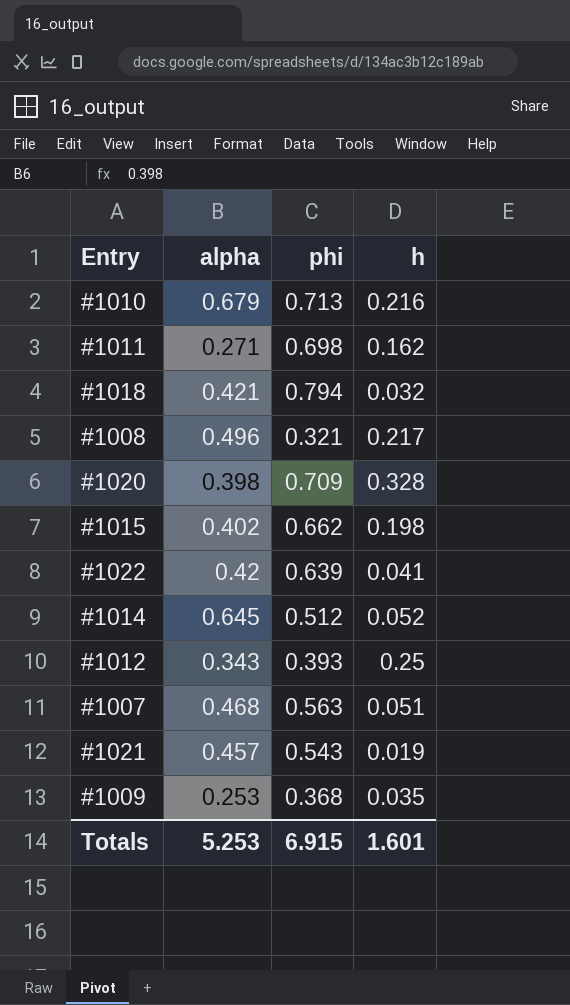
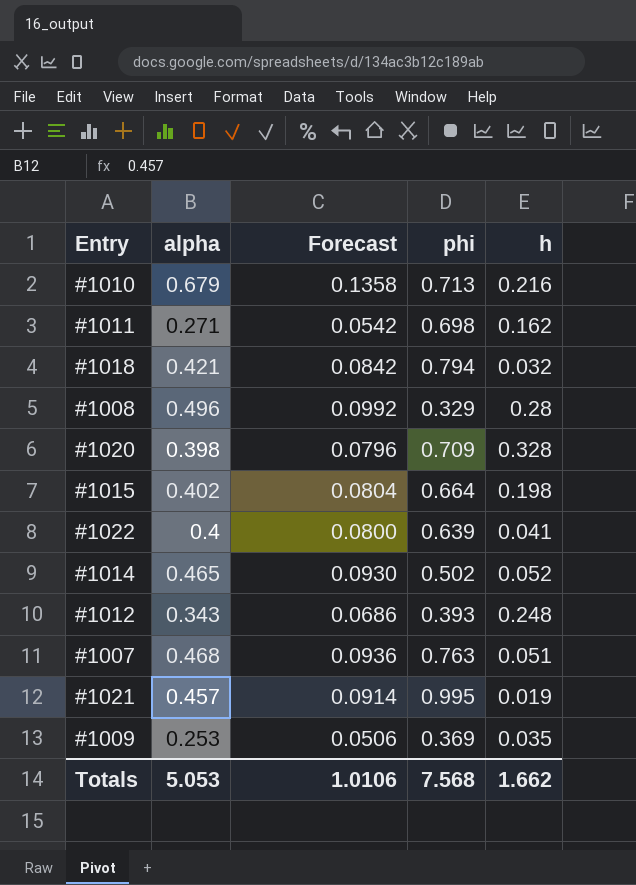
column Forecast | formula: none -> [alpha] * 0.2
#1008 | phi: 0.321 -> 0.329
#1008 | h: 0.217 -> 0.28
#1015 | phi: 0.662 -> 0.664
#1022 | alpha: 0.42 -> 0.4
#1014 | alpha: 0.645 -> 0.465
#1014 | phi: 0.512 -> 0.502
#1012 | h: 0.25 -> 0.248
#1007 | phi: 0.563 -> 0.763
#1021 | phi: 0.543 -> 0.995
#1009 | phi: 0.368 -> 0.369
Totals | alpha: 5.253 -> 5.053
Totals | phi: 6.915 -> 7.568
Totals | h: 1.601 -> 1.662

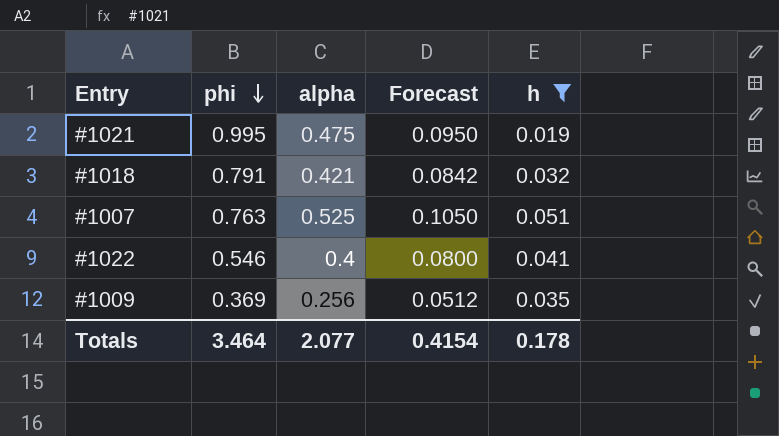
filter: none -> h <= 0.051
row order: none -> phi descending
column phi | position: 4 -> 2
#1021 | alpha: 0.457 -> 0.475
#1021 | Forecast: 0.0914 -> 0.0950
#1018 | phi: 0.794 -> 0.791
#1007 | alpha: 0.468 -> 0.525
#1007 | Forecast: 0.0936 -> 0.1050
#1022 | phi: 0.639 -> 0.546
#1009 | alpha: 0.253 -> 0.256
#1009 | Forecast: 0.0506 -> 0.0512
Totals | phi: 7.568 -> 3.464
Totals | alpha: 5.053 -> 2.077
Totals | Forecast: 1.0106 -> 0.4154
Totals | h: 1.662 -> 0.178

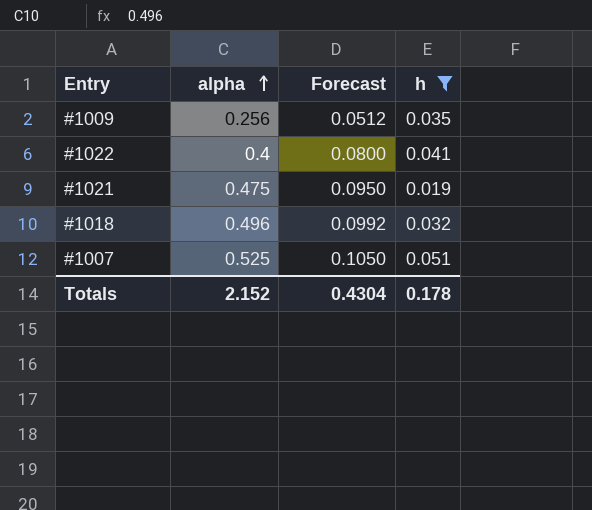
row order: phi descending -> alpha ascending
column phi | position: 2 -> none
#1018 | alpha: 0.421 -> 0.496
#1018 | Forecast: 0.0842 -> 0.0992
Totals | alpha: 2.077 -> 2.152
Totals | Forecast: 0.4154 -> 0.4304

